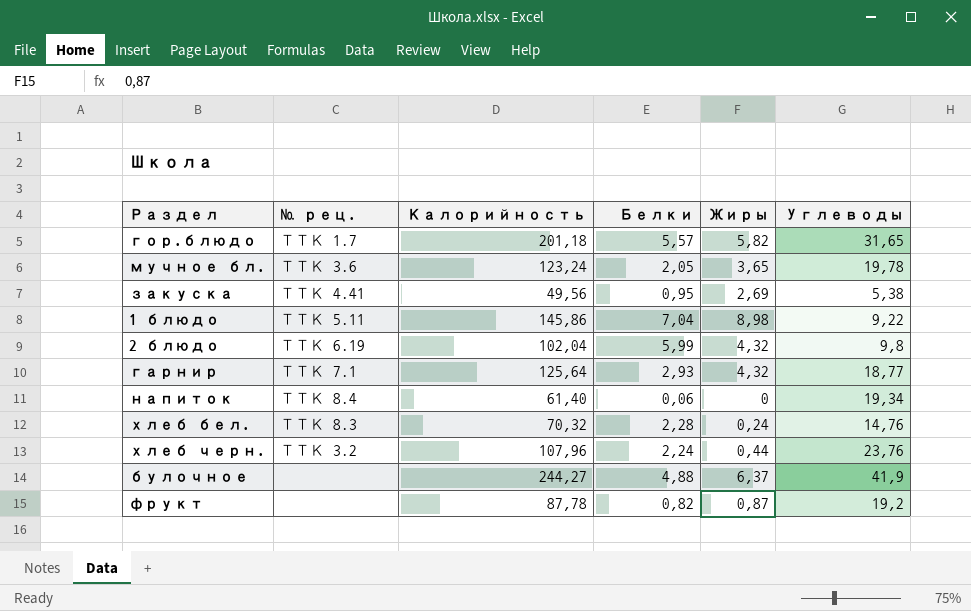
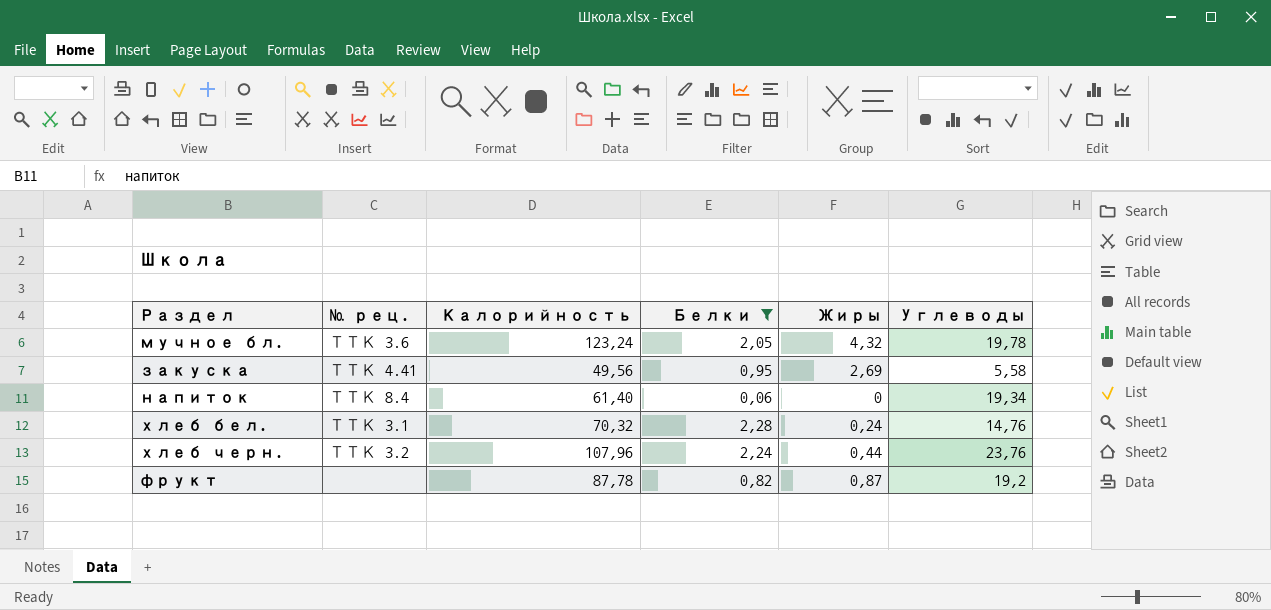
filter: none -> Белки <= 2,28
мучное бл. | Жиры: 3,65 -> 4,32
закуска | Углеводы: 5,38 -> 5,58
хлеб бел. | № рец.: ТТК 8.3 -> ТТК 3.1

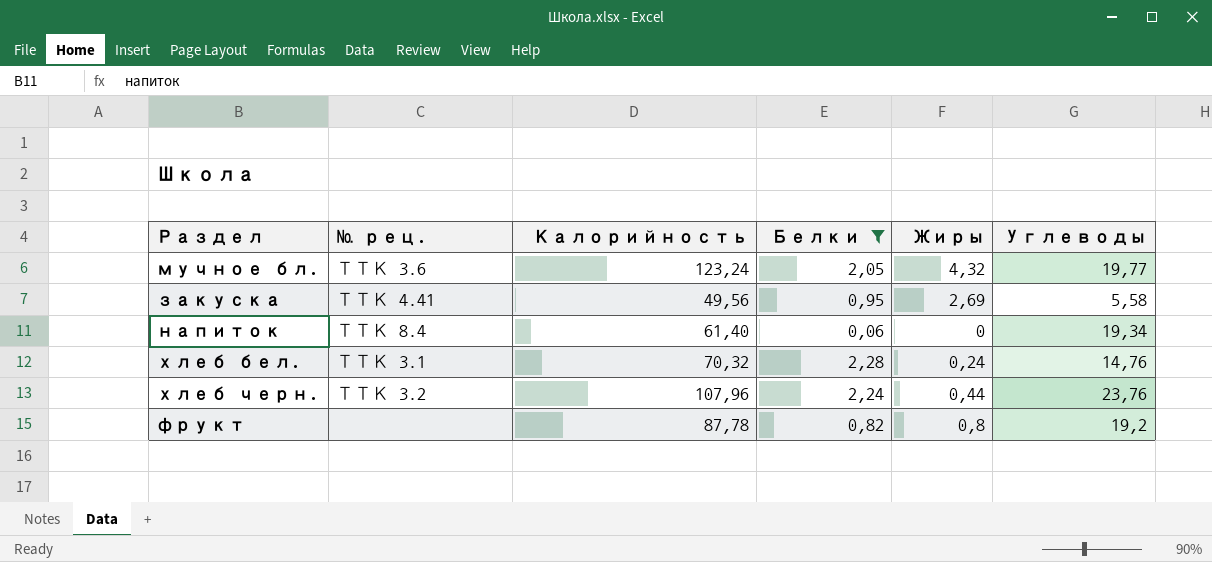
мучное бл. | Углеводы: 19,78 -> 19,77
фрукт | Жиры: 0,87 -> 0,8

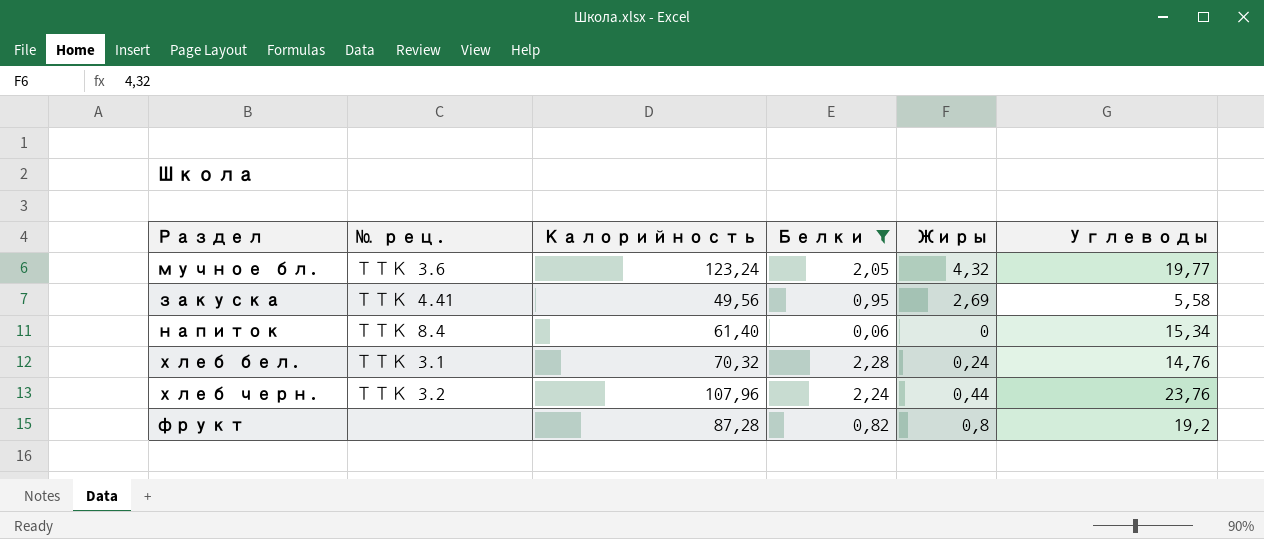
напиток | Углеводы: 19,34 -> 15,34
фрукт | Калорийность: 87,78 -> 87,28

